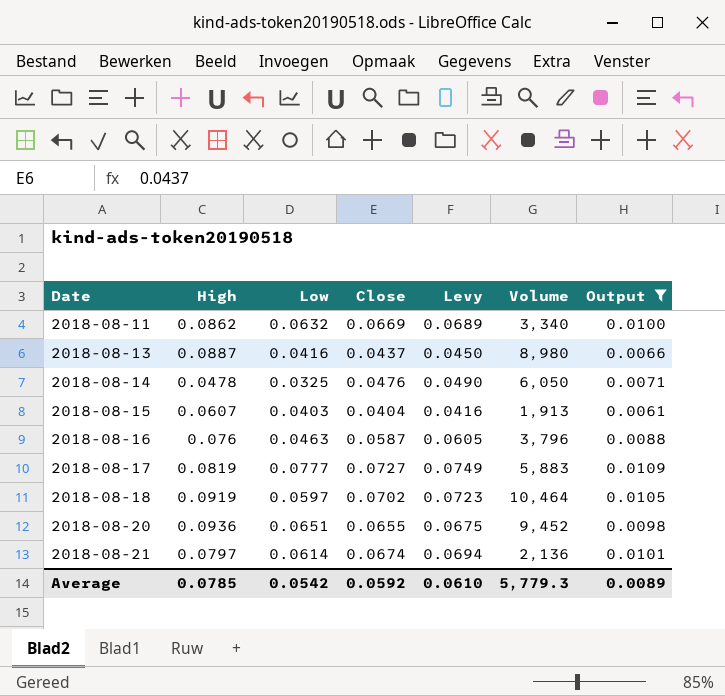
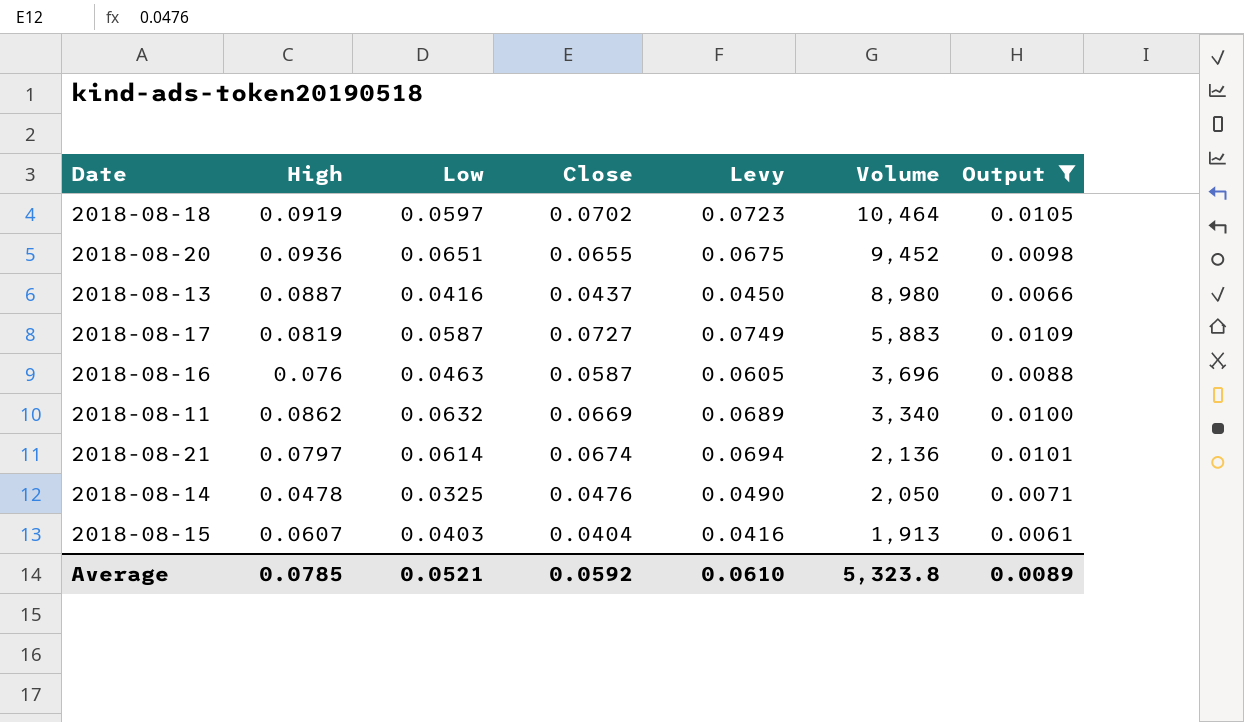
row order: Date ascending -> Volume descending
2018-08-17 | Low: 0.0777 -> 0.0587
2018-08-16 | Volume: 3,796 -> 3,696
2018-08-14 | Volume: 6,050 -> 2,050
Average | Low: 0.0542 -> 0.0521
Average | Volume: 5,779.3 -> 5,323.8

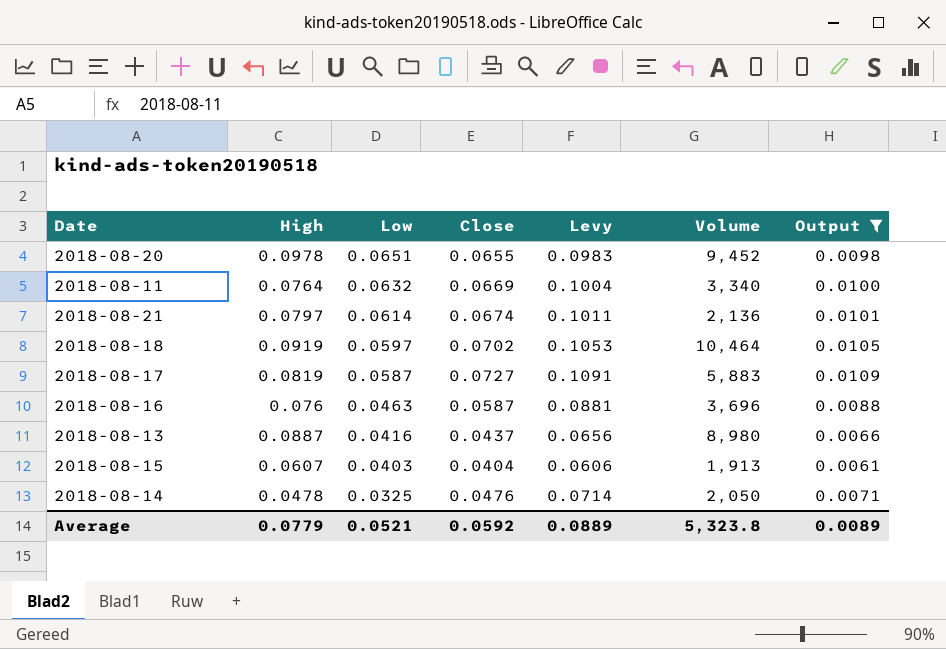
row order: Volume descending -> Low descending
column Levy | formula: [Close] * 1.03 -> [Close] * 1.5
2018-08-20 | High: 0.0936 -> 0.0978
2018-08-11 | High: 0.0862 -> 0.0764
Average | High: 0.0785 -> 0.0779
Average | Levy: 0.0610 -> 0.0889

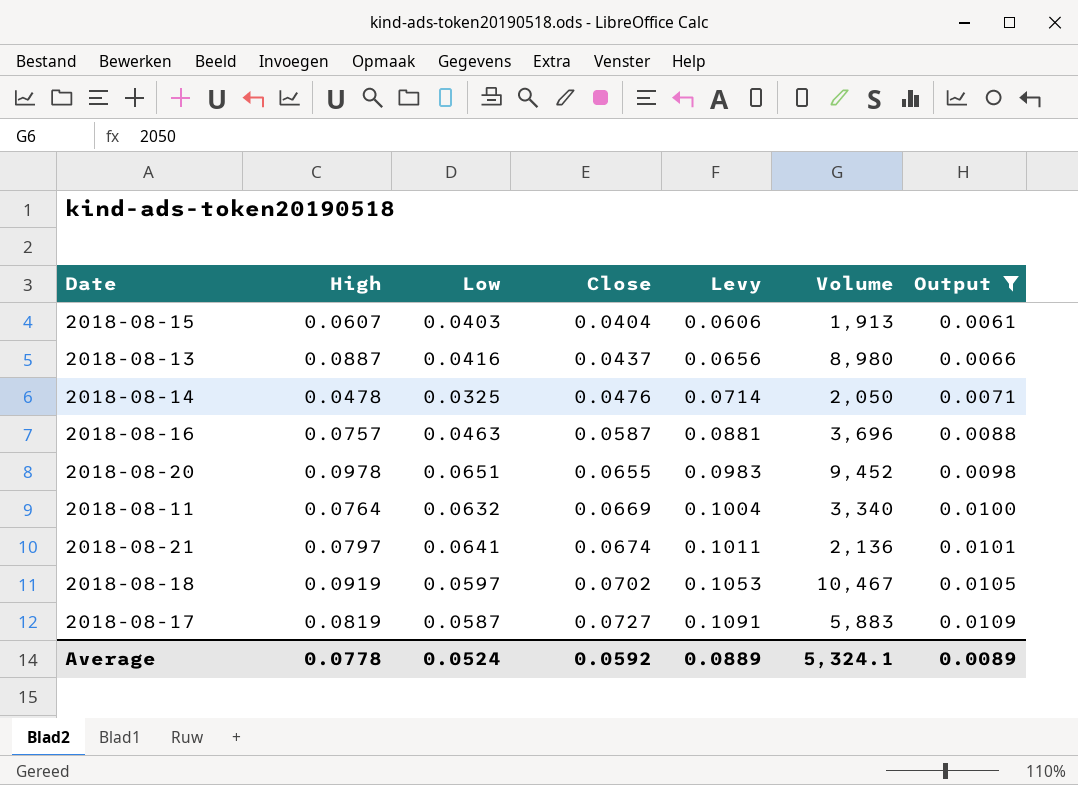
row order: Low descending -> Close ascending
2018-08-16 | High: 0.076 -> 0.0757
2018-08-21 | Low: 0.0614 -> 0.0641
2018-08-18 | Volume: 10,464 -> 10,467
Average | High: 0.0779 -> 0.0778
Average | Low: 0.0521 -> 0.0524
Average | Volume: 5,323.8 -> 5,324.1

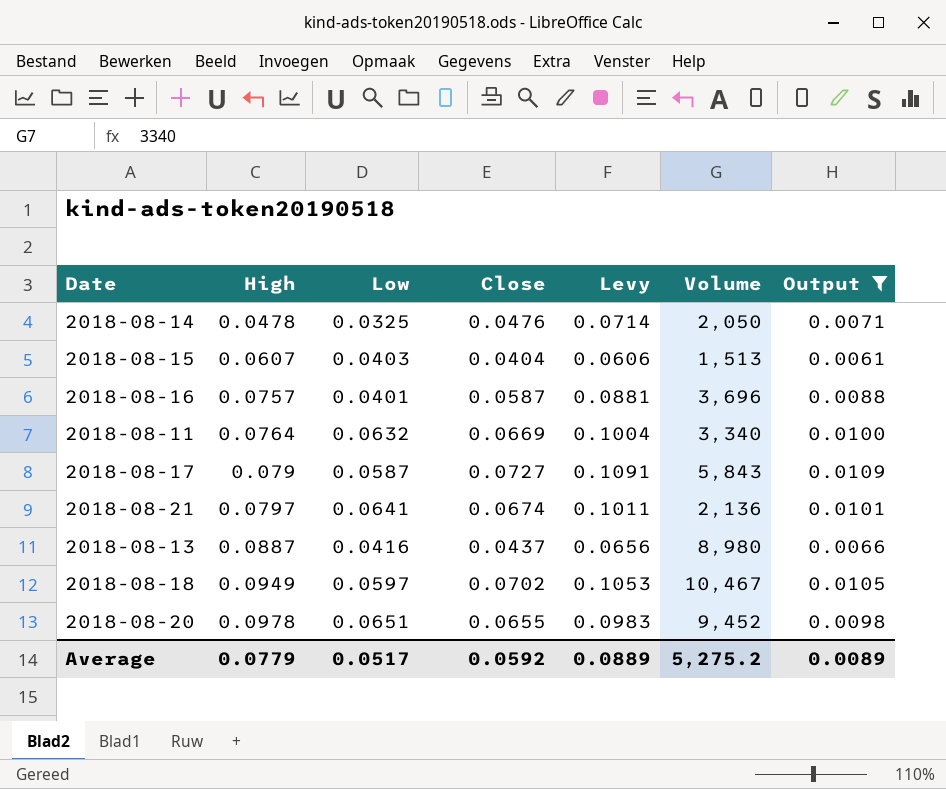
row order: Close ascending -> High ascending
2018-08-15 | Volume: 1,913 -> 1,513
2018-08-16 | Low: 0.0463 -> 0.0401
2018-08-17 | High: 0.0819 -> 0.079
2018-08-17 | Volume: 5,883 -> 5,843
2018-08-18 | High: 0.0919 -> 0.0949
Average | High: 0.0778 -> 0.0779
Average | Low: 0.0524 -> 0.0517
Average | Volume: 5,324.1 -> 5,275.2

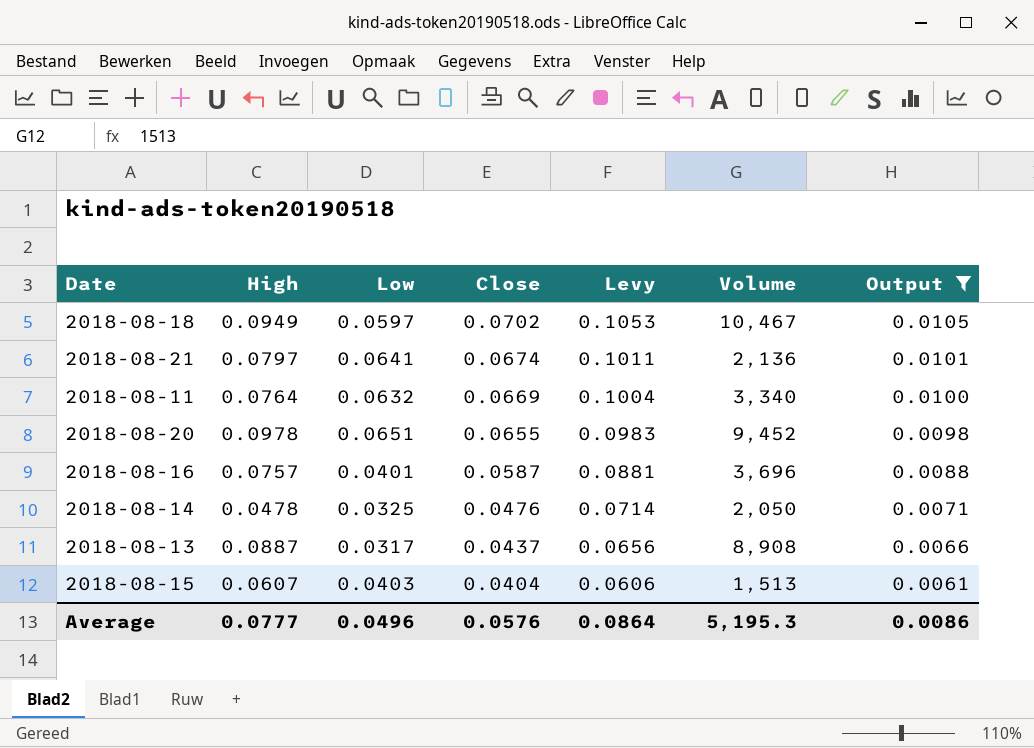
row order: High ascending -> Close descending
row 2018-08-17: 0.079 | 0.0587 | 0.0727 | 0.1091 | 5,843 | 0.0109 -> none
2018-08-13 | Low: 0.0416 -> 0.0317
2018-08-13 | Volume: 8,980 -> 8,908
Average | High: 0.0779 -> 0.0777
Average | Low: 0.0517 -> 0.0496
Average | Close: 0.0592 -> 0.0576
Average | Levy: 0.0889 -> 0.0864
Average | Volume: 5,275.2 -> 5,195.3
Average | Output: 0.0089 -> 0.0086

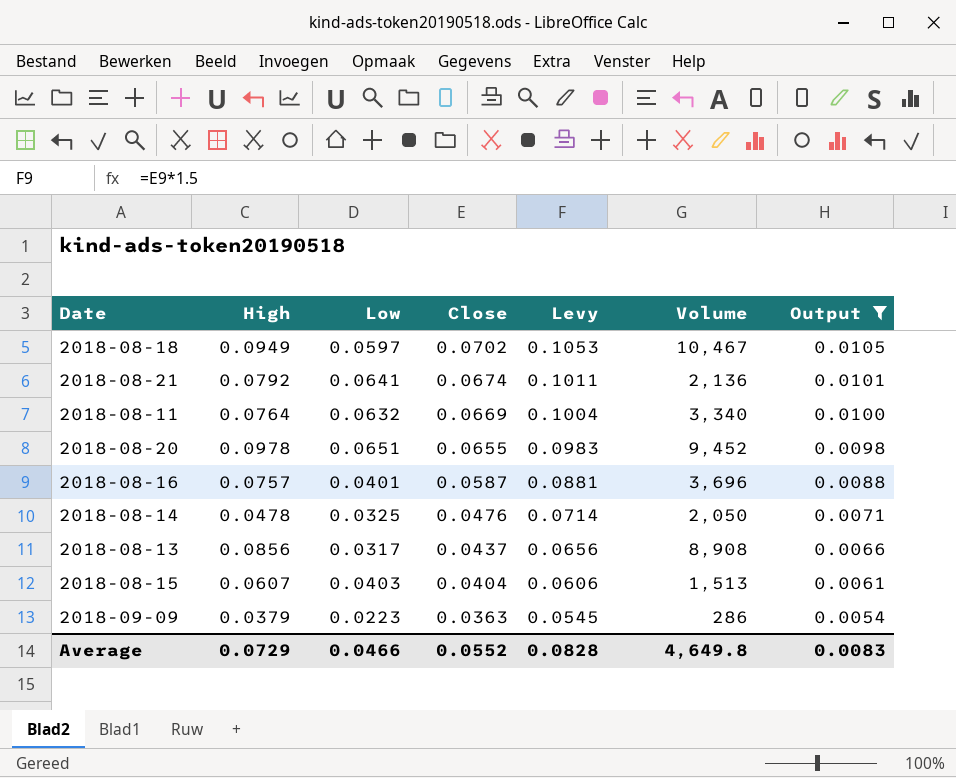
2018-08-21 | High: 0.0797 -> 0.0792
2018-08-13 | High: 0.0887 -> 0.0856
row 2018-09-09: none -> 0.0379 | 0.0223 | 0.0363 | 0.0545 | 286 | 0.0054
Average | High: 0.0777 -> 0.0729
Average | Low: 0.0496 -> 0.0466
Average | Close: 0.0576 -> 0.0552
Average | Levy: 0.0864 -> 0.0828
Average | Volume: 5,195.3 -> 4,649.8
Average | Output: 0.0086 -> 0.0083

